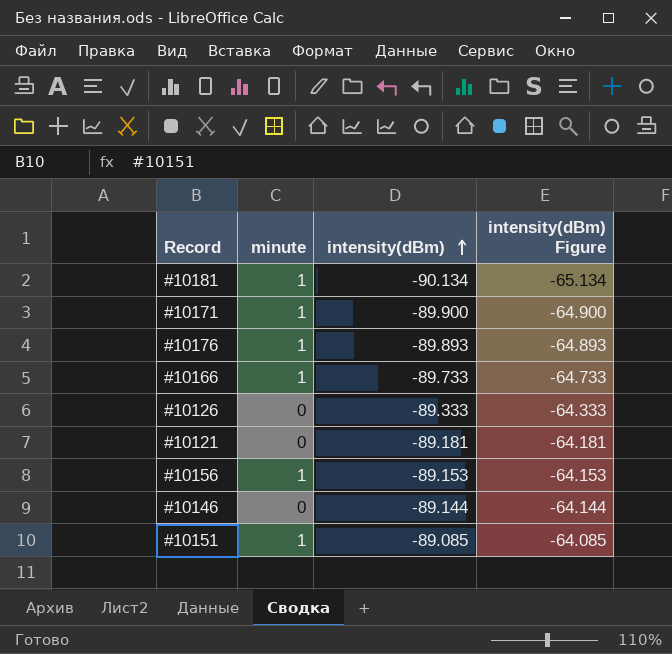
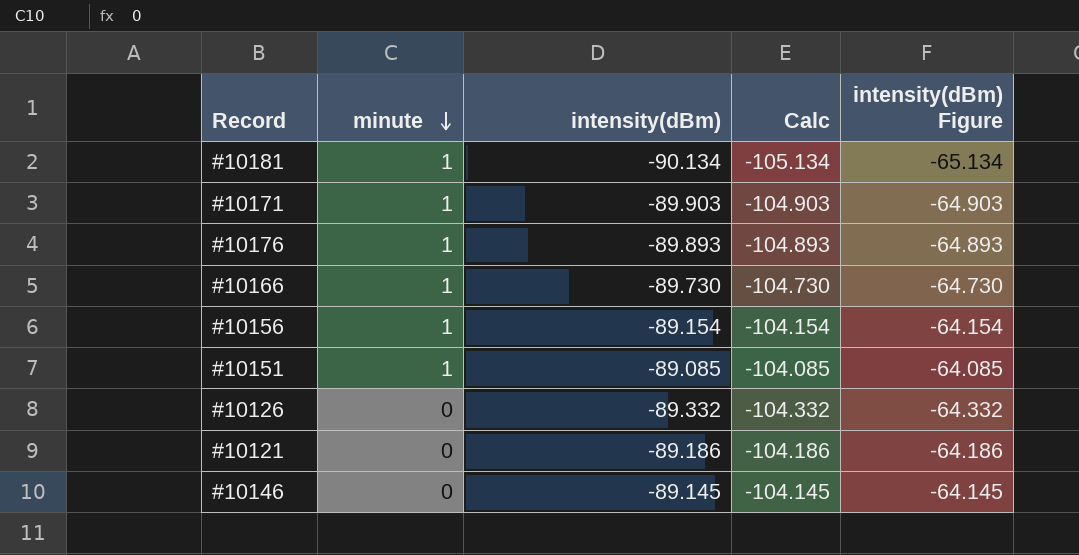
row order: intensity(dBm) ascending -> minute descending
column Calc | formula: none -> [intensity(dBm)] - 15
#10171 | intensity(dBm): -89.900 -> -89.903
#10171 | intensity(dBm) Figure: -64.900 -> -64.903
#10166 | intensity(dBm): -89.733 -> -89.730
#10166 | intensity(dBm) Figure: -64.733 -> -64.730
#10156 | intensity(dBm): -89.153 -> -89.154
#10156 | intensity(dBm) Figure: -64.153 -> -64.154
#10126 | intensity(dBm): -89.333 -> -89.332
#10126 | intensity(dBm) Figure: -64.333 -> -64.332
#10121 | intensity(dBm): -89.181 -> -89.186
#10121 | intensity(dBm) Figure: -64.181 -> -64.186
#10146 | intensity(dBm): -89.144 -> -89.145
#10146 | intensity(dBm) Figure: -64.144 -> -64.145

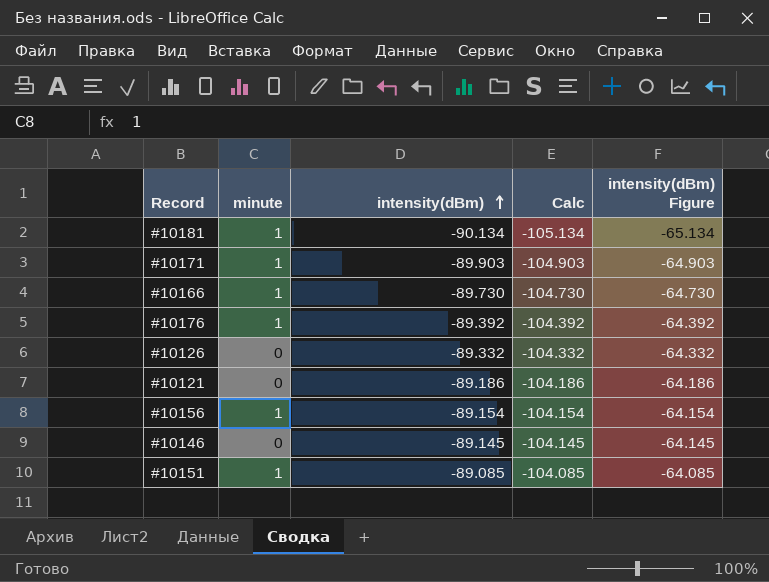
row order: minute descending -> intensity(dBm) ascending
#10176 | intensity(dBm): -89.893 -> -89.392
#10176 | Calc: -104.893 -> -104.392
#10176 | intensity(dBm) Figure: -64.893 -> -64.392

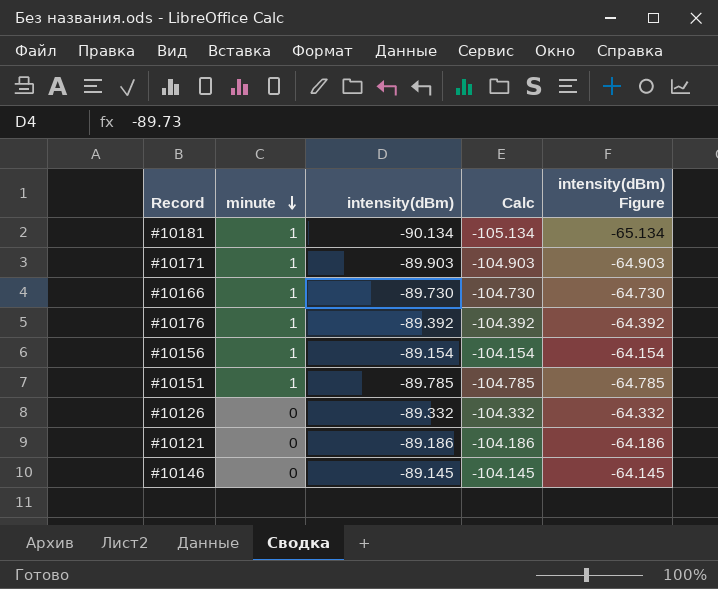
row order: intensity(dBm) ascending -> minute descending
#10151 | intensity(dBm): -89.085 -> -89.785
#10151 | Calc: -104.085 -> -104.785
#10151 | intensity(dBm) Figure: -64.085 -> -64.785

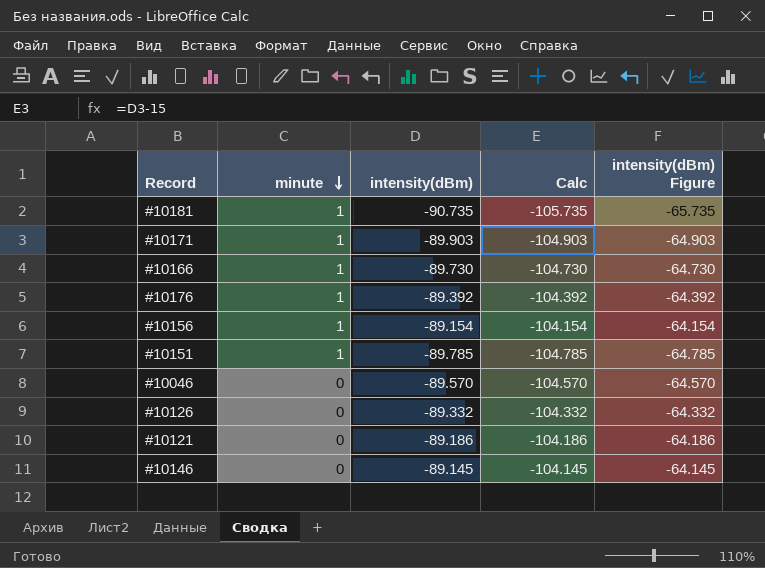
#10181 | intensity(dBm): -90.134 -> -90.735
#10181 | Calc: -105.134 -> -105.735
#10181 | intensity(dBm) Figure: -65.134 -> -65.735
row #10046: none -> 0 | -89.570 | -104.570 | -64.570

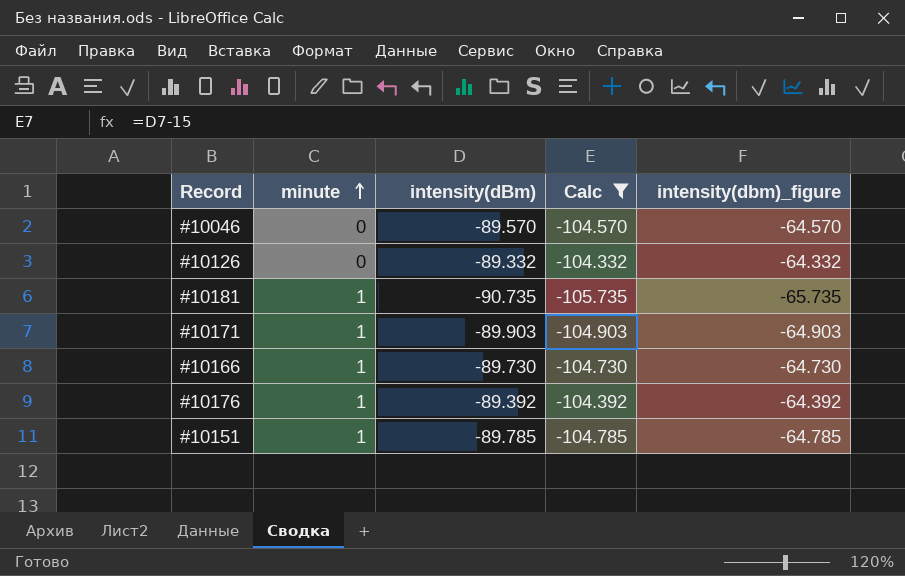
filter: none -> Calc <= -104.332
row order: minute descending -> minute ascending
column name: intensity(dBm) Figure -> intensity(dbm)_figure

